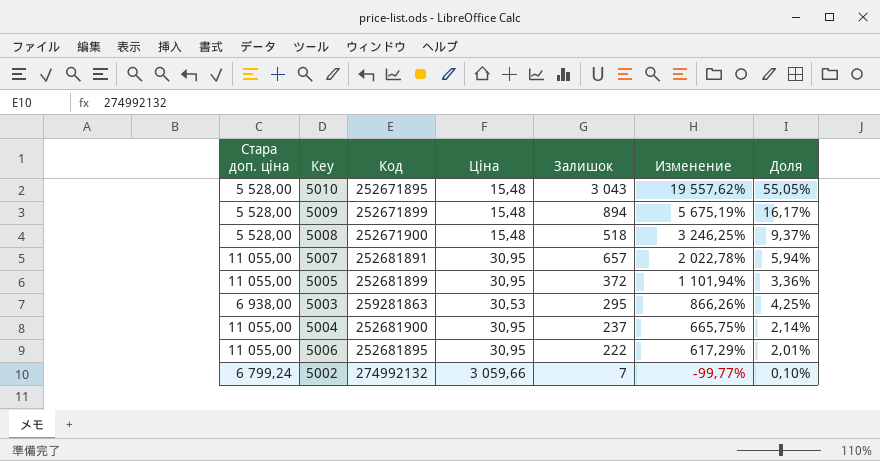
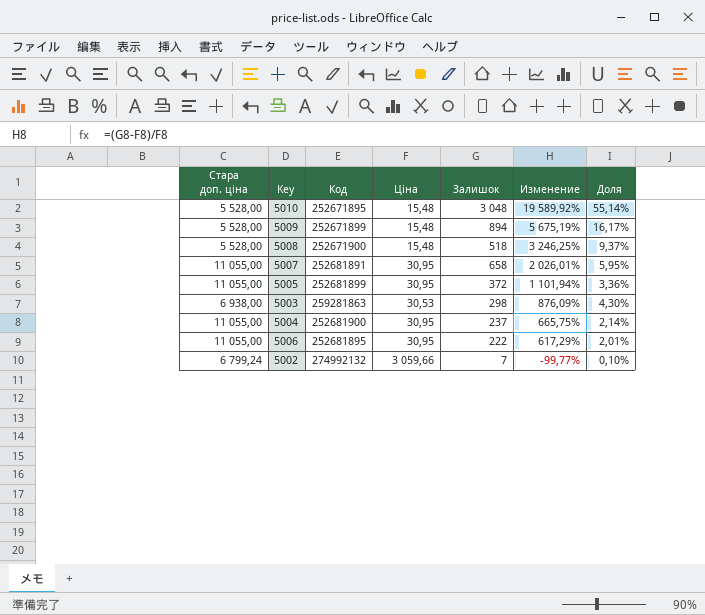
5010 | Залишок: 3 043 -> 3 048
5010 | Изменение: 19 557,62% -> 19 589,92%
5010 | Доля: 55,05% -> 55,14%
5007 | Залишок: 657 -> 658
5007 | Изменение: 2 022,78% -> 2 026,01%
5007 | Доля: 5,94% -> 5,95%
5003 | Залишок: 295 -> 298
5003 | Изменение: 866,26% -> 876,09%
5003 | Доля: 4,25% -> 4,30%

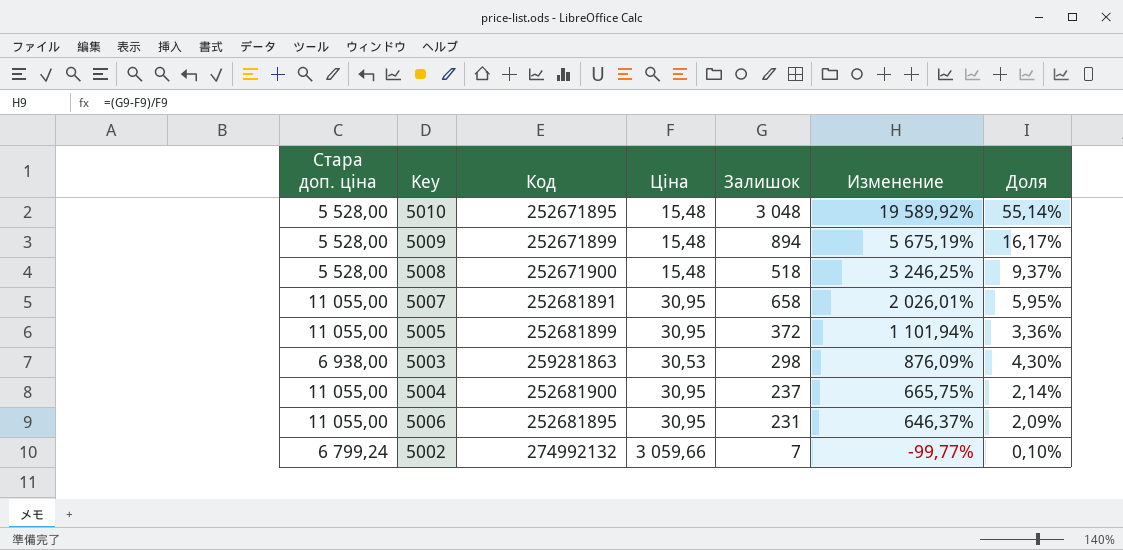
5006 | Залишок: 222 -> 231
5006 | Изменение: 617,29% -> 646,37%
5006 | Доля: 2,01% -> 2,09%

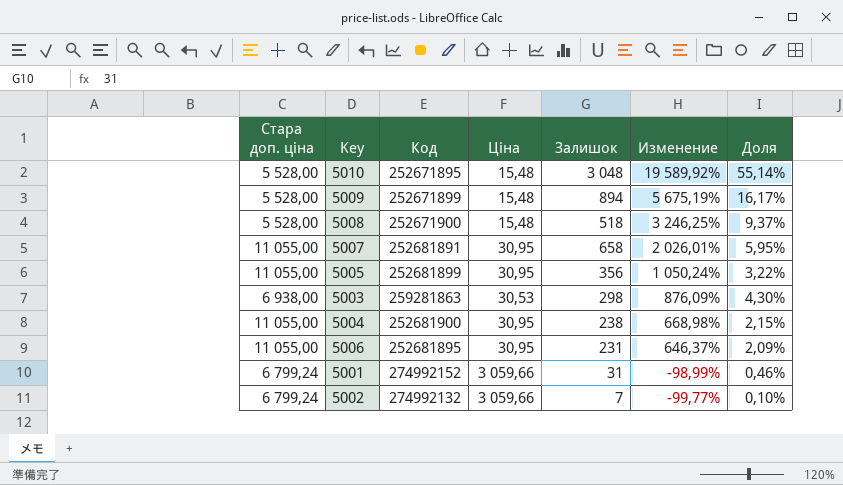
5005 | Залишок: 372 -> 356
5005 | Изменение: 1 101,94% -> 1 050,24%
5005 | Доля: 3,36% -> 3,22%
5004 | Залишок: 237 -> 238
5004 | Изменение: 665,75% -> 668,98%
5004 | Доля: 2,14% -> 2,15%
row 5001: none -> 6 799,24 | 274992152 | 3 059,66 | 31 | -98,99% | 0,46%

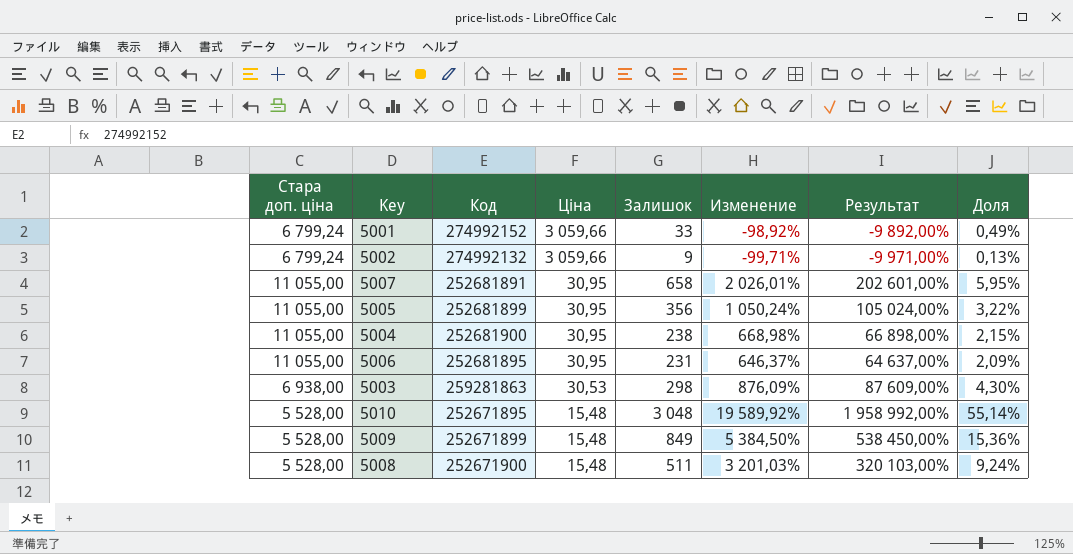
row order: Изменение descending -> Ціна descending
column Результат | formula: none -> [Изменение] * 100
5001 | Залишок: 31 -> 33
5001 | Изменение: -98,99% -> -98,92%
5001 | Доля: 0,46% -> 0,49%
5002 | Залишок: 7 -> 9
5002 | Изменение: -99,77% -> -99,71%
5002 | Доля: 0,10% -> 0,13%
5009 | Залишок: 894 -> 849
5009 | Изменение: 5 675,19% -> 5 384,50%
5009 | Доля: 16,17% -> 15,36%
5008 | Залишок: 518 -> 511
5008 | Изменение: 3 246,25% -> 3 201,03%
5008 | Доля: 9,37% -> 9,24%

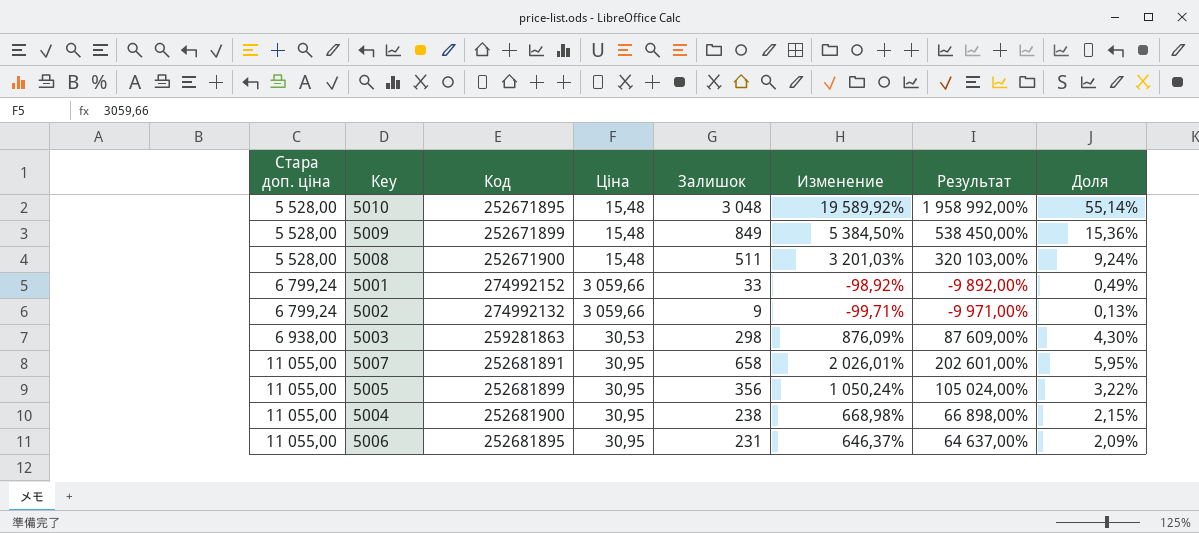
row order: Ціна descending -> Стара доп. ціна ascending

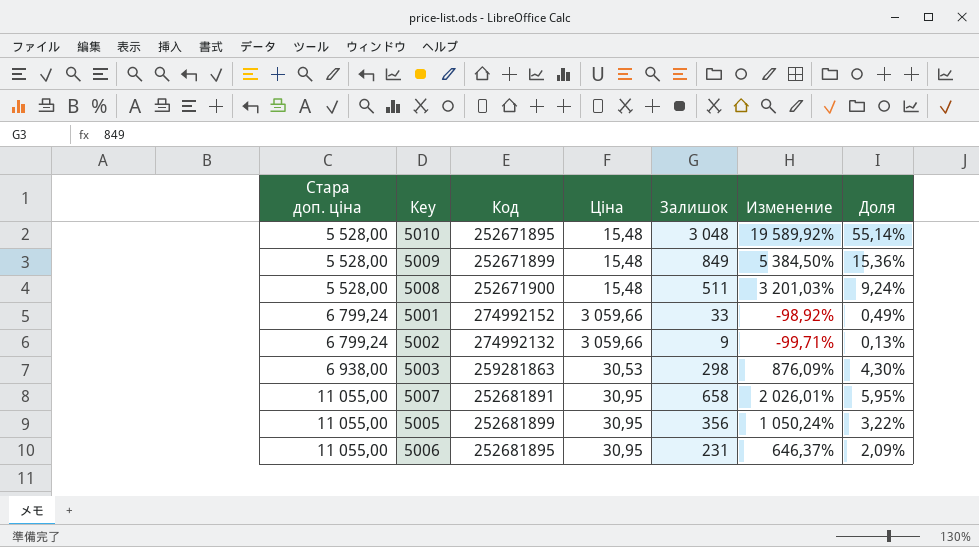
column Результат | formula: [Изменение] * 100 -> none
row 5004: 11 055,00 | 252681900 | 30,95 | 238 | 668,98% | 66 898,00% | 2,15% -> none

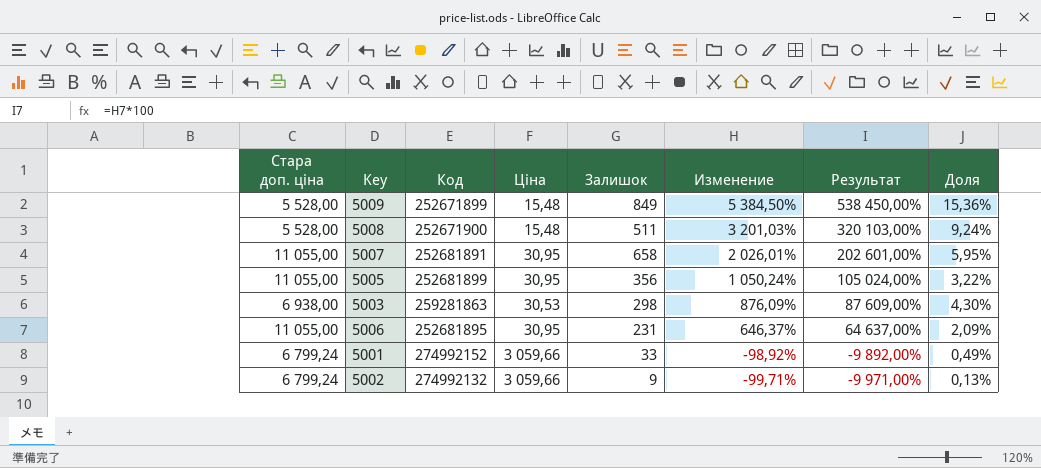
row order: Стара доп. ціна ascending -> Изменение descending
column Результат | formula: none -> [Изменение] * 100
row 5010: 5 528,00 | 252671895 | 15,48 | 3 048 | 19 589,92% | 55,14% -> none

